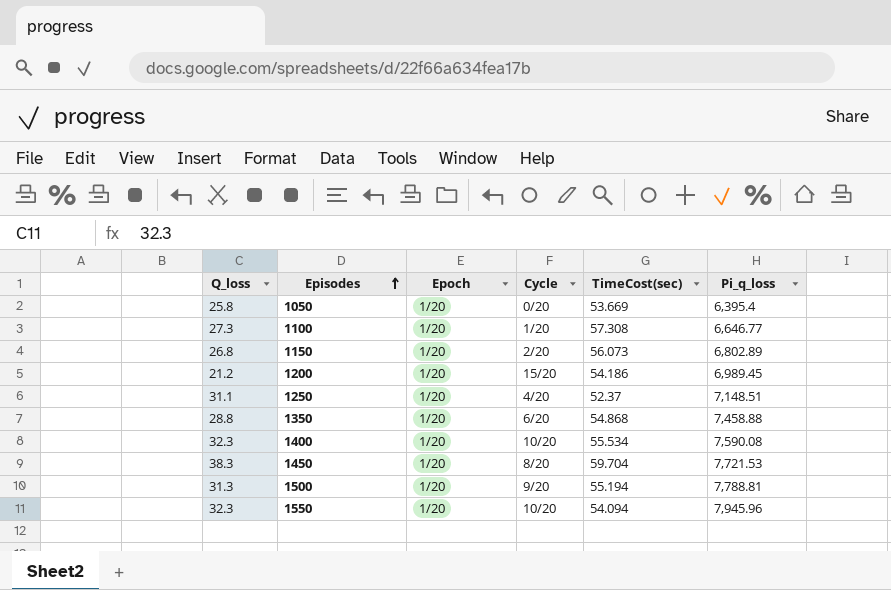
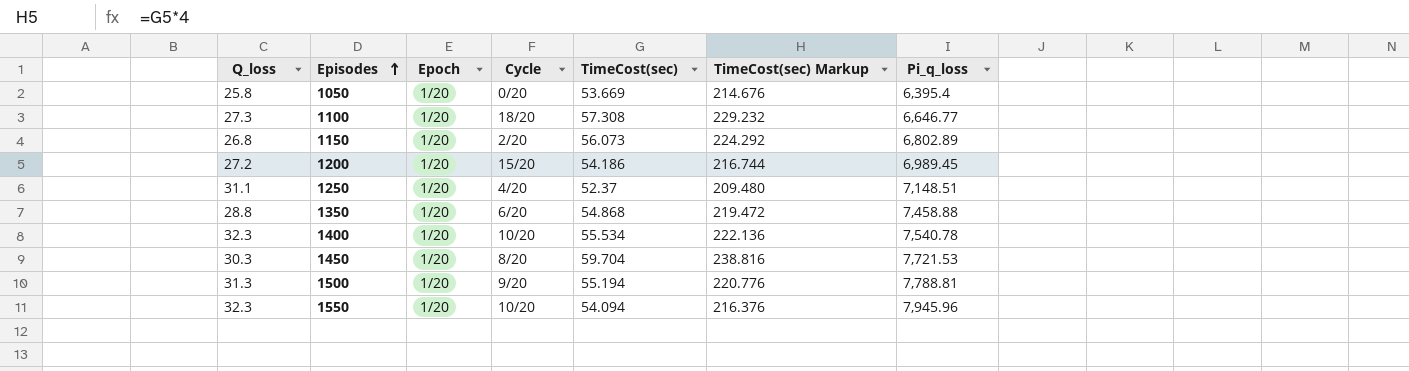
column TimeCost(sec) Markup | formula: none -> [TimeCost(sec)] * 4
1100 | Cycle: 1/20 -> 18/20
1200 | Q_loss: 21.2 -> 27.2
1400 | Pi_q_loss: 7,590.08 -> 7,540.78
1450 | Q_loss: 38.3 -> 30.3

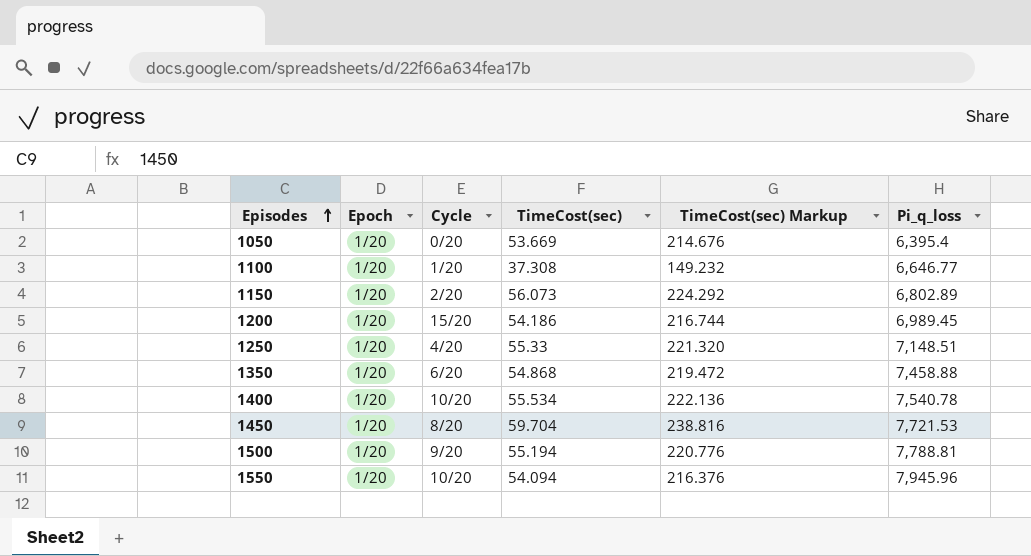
column Q_loss | position: 1 -> none
1100 | Cycle: 18/20 -> 1/20
1100 | TimeCost(sec): 57.308 -> 37.308
1100 | TimeCost(sec) Markup: 229.232 -> 149.232
1250 | TimeCost(sec): 52.37 -> 55.33
1250 | TimeCost(sec) Markup: 209.480 -> 221.320

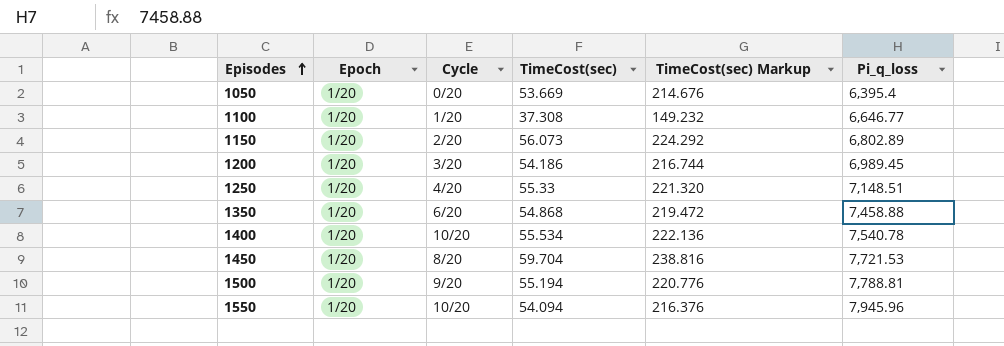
1200 | Cycle: 15/20 -> 3/20

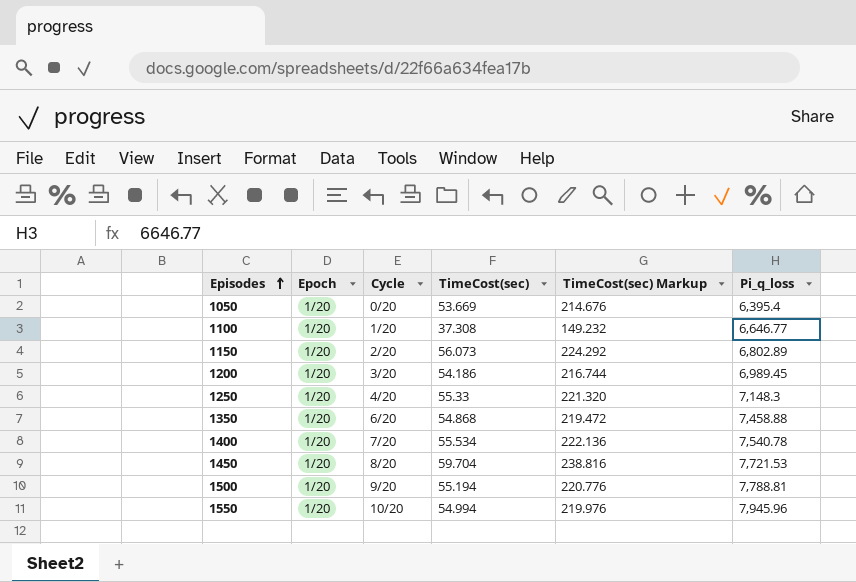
1250 | Pi_q_loss: 7,148.51 -> 7,148.3
1400 | Cycle: 10/20 -> 7/20
1550 | TimeCost(sec): 54.094 -> 54.994
1550 | TimeCost(sec) Markup: 216.376 -> 219.976

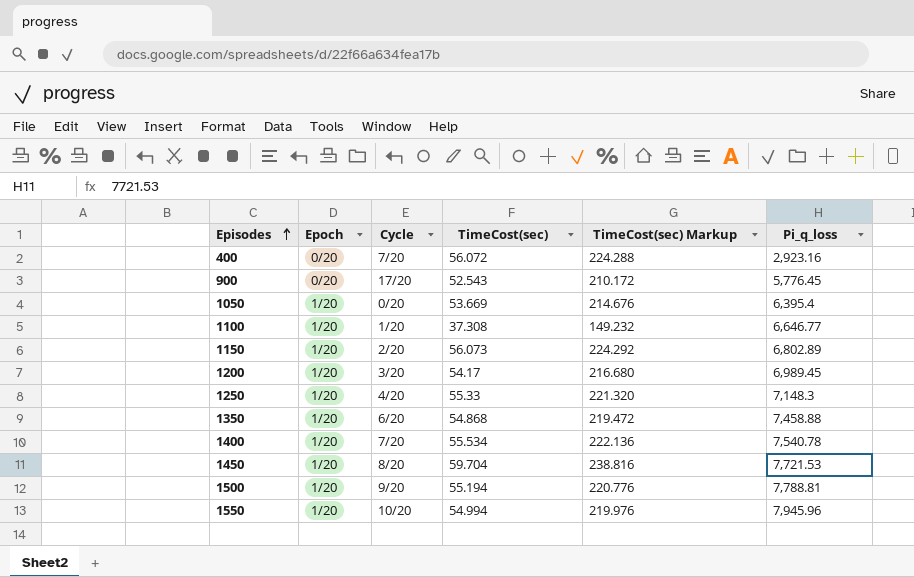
row 400: none -> 0/20 | 7/20 | 56.072 | 224.288 | 2,923.16
row 900: none -> 0/20 | 17/20 | 52.543 | 210.172 | 5,776.45
1200 | TimeCost(sec): 54.186 -> 54.17
1200 | TimeCost(sec) Markup: 216.744 -> 216.680

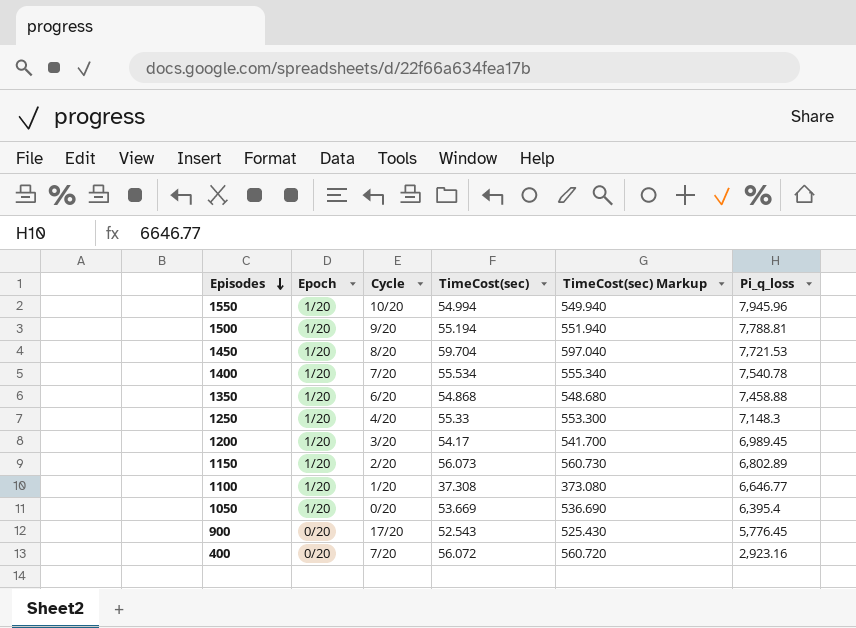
row order: Episodes ascending -> Episodes descending
column TimeCost(sec) Markup | formula: [TimeCost(sec)] * 4 -> [TimeCost(sec)] * 10

